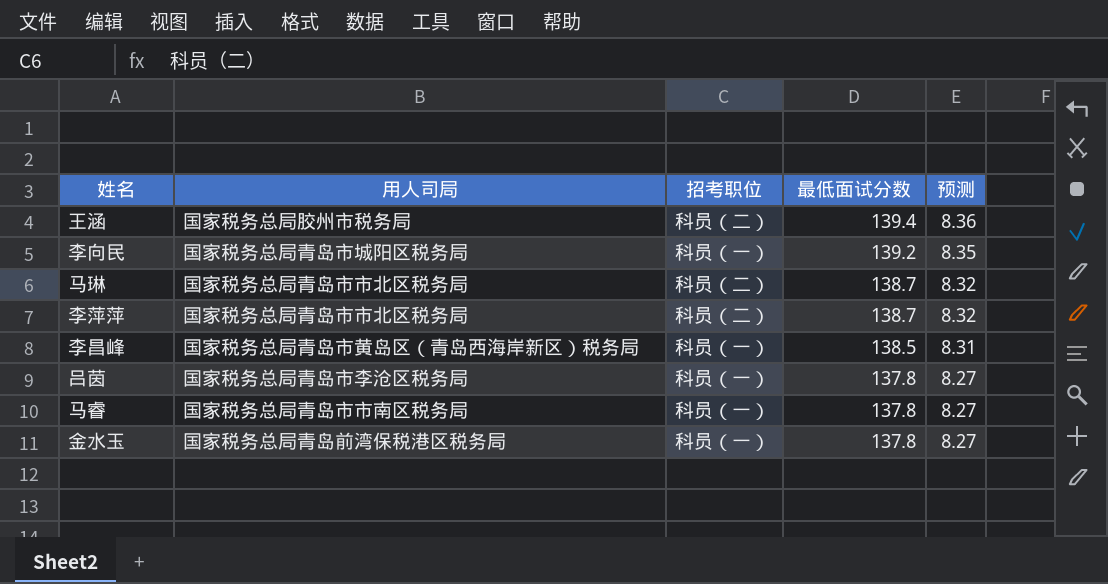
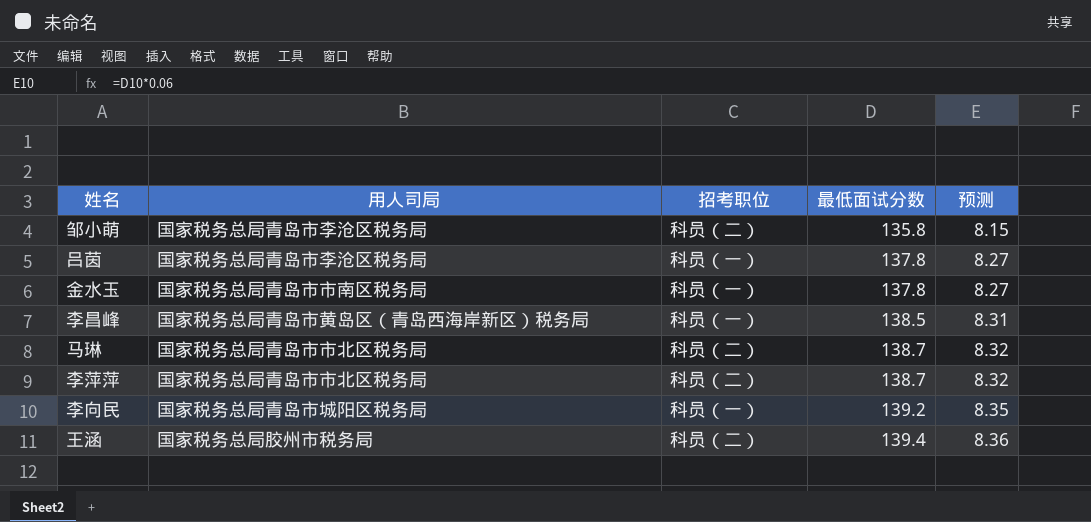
row order: 最低面试分数 descending -> 最低面试分数 ascending
row 马睿: 国家税务总局青岛市市南区税务局 | 科员（一） | 137.8 | 8.27 -> none
row 邹小萌: none -> 国家税务总局青岛市李沧区税务局 | 科员（二） | 135.8 | 8.15
金水玉 | 用人司局: 国家税务总局青岛前湾保税港区税务局 -> 国家税务总局青岛市市南区税务局

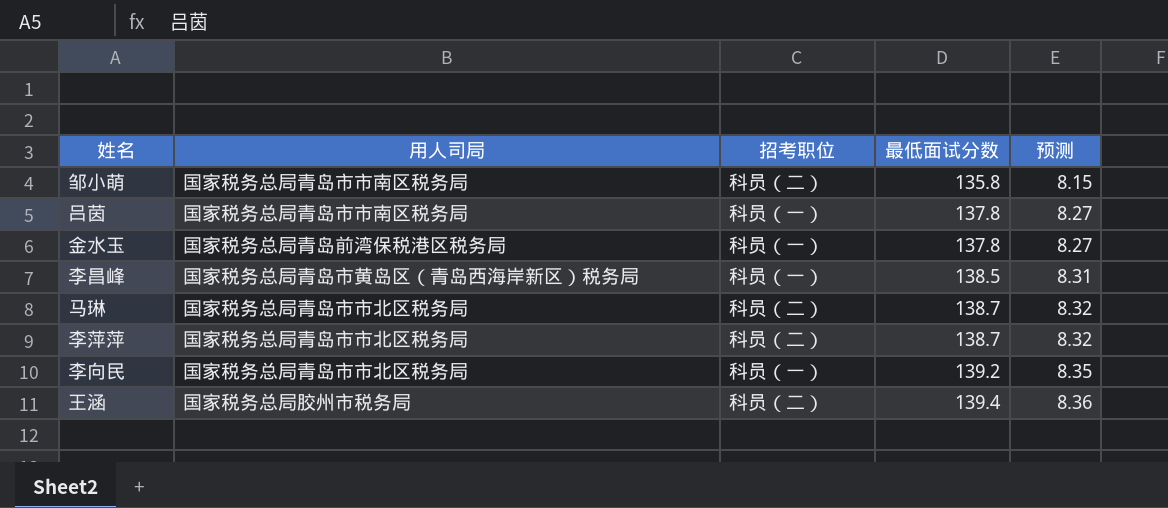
邹小萌 | 用人司局: 国家税务总局青岛市李沧区税务局 -> 国家税务总局青岛市市南区税务局
吕茵 | 用人司局: 国家税务总局青岛市李沧区税务局 -> 国家税务总局青岛市市南区税务局
金水玉 | 用人司局: 国家税务总局青岛市市南区税务局 -> 国家税务总局青岛前湾保税港区税务局
李向民 | 用人司局: 国家税务总局青岛市城阳区税务局 -> 国家税务总局青岛市市北区税务局

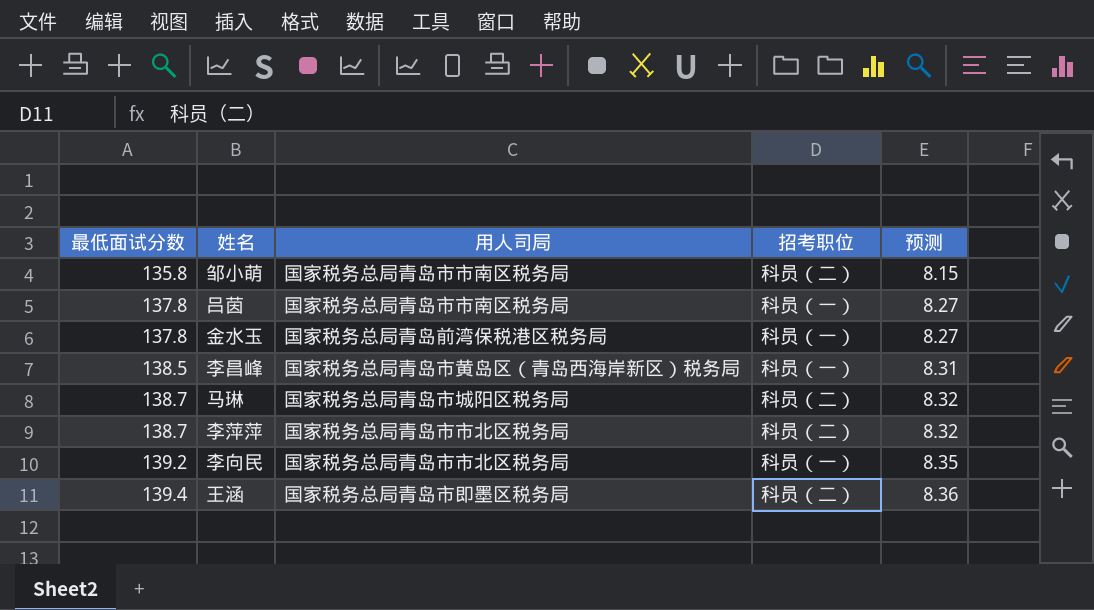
column 最低面试分数 | position: 4 -> 1
马琳 | 用人司局: 国家税务总局青岛市市北区税务局 -> 国家税务总局青岛市城阳区税务局
王涵 | 用人司局: 国家税务总局胶州市税务局 -> 国家税务总局青岛市即墨区税务局

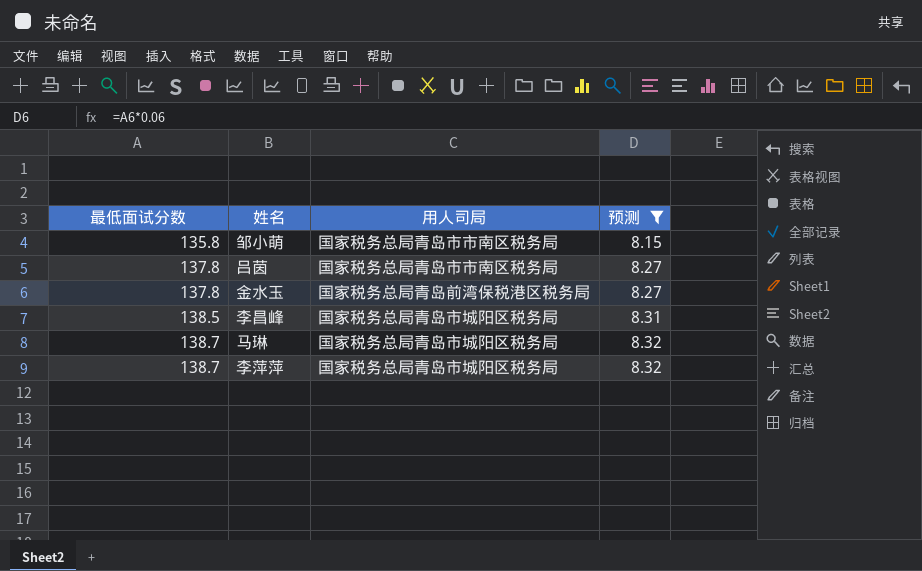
filter: none -> 预测 <= 8.32
column 招考职位 | position: 4 -> none
李昌峰 | 用人司局: 国家税务总局青岛市黄岛区（青岛西海岸新区）税务局 -> 国家税务总局青岛市城阳区税务局
李萍萍 | 用人司局: 国家税务总局青岛市市北区税务局 -> 国家税务总局青岛市城阳区税务局

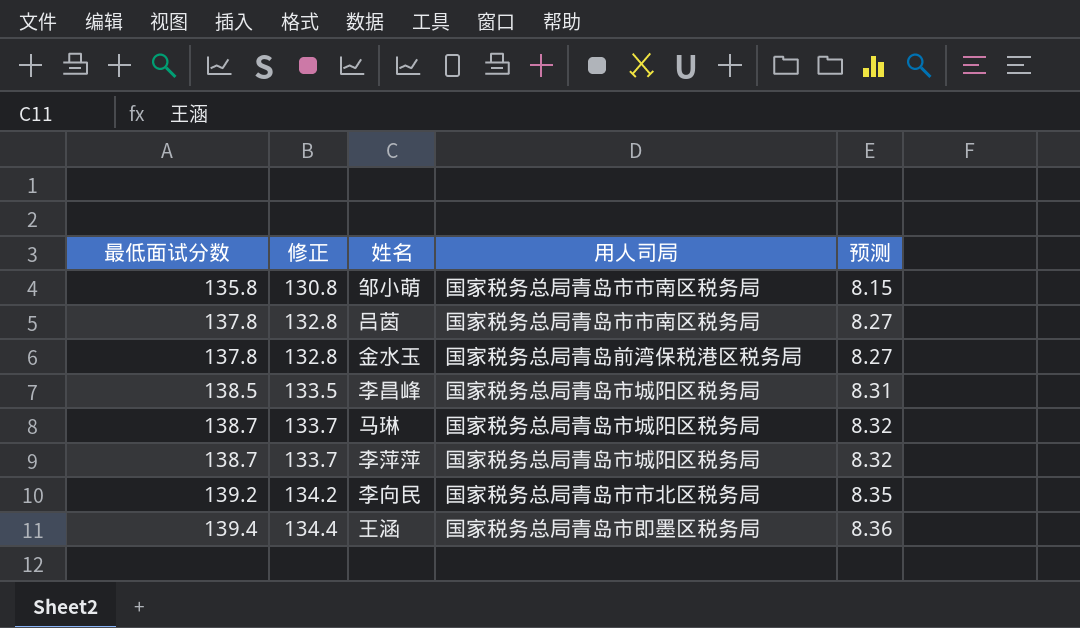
filter: 预测 <= 8.32 -> none
column 修正 | formula: none -> [最低面试分数] - 5

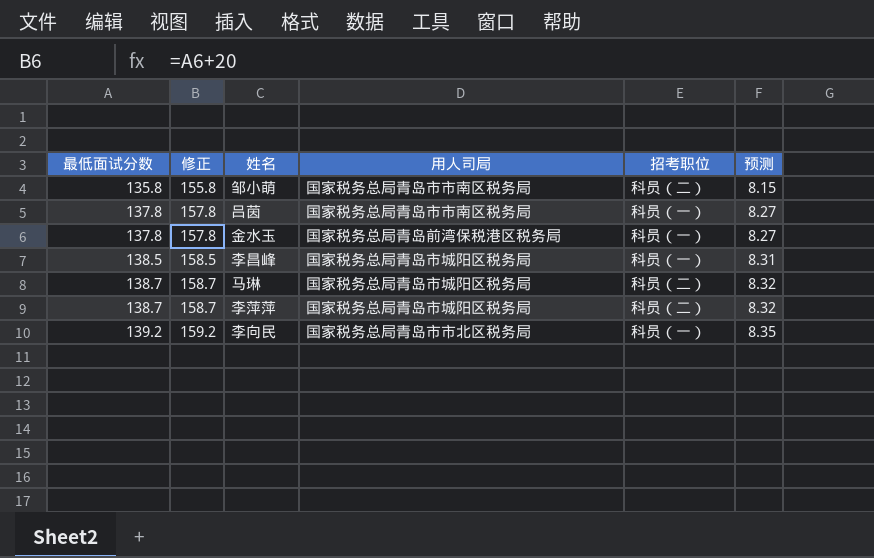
column 修正 | formula: [最低面试分数] - 5 -> [最低面试分数] + 20
column 招考职位 | position: none -> 5
row 王涵: 139.4 | 134.4 | 国家税务总局青岛市即墨区税务局 | 8.36 -> none

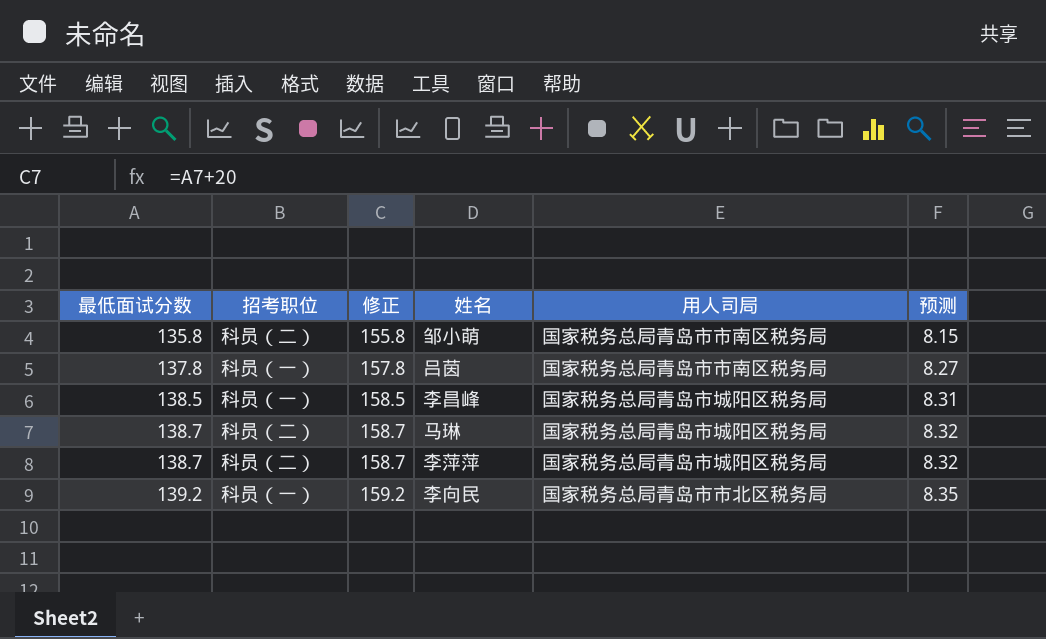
column 招考职位 | position: 5 -> 2
row 金水玉: 137.8 | 157.8 | 国家税务总局青岛前湾保税港区税务局 | 科员（一） | 8.27 -> none

